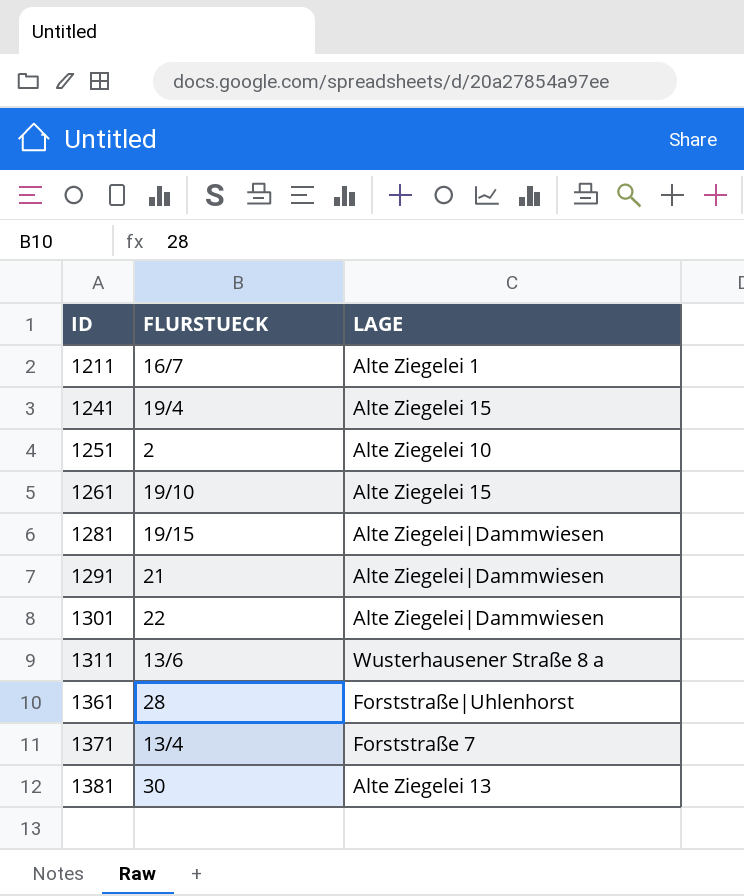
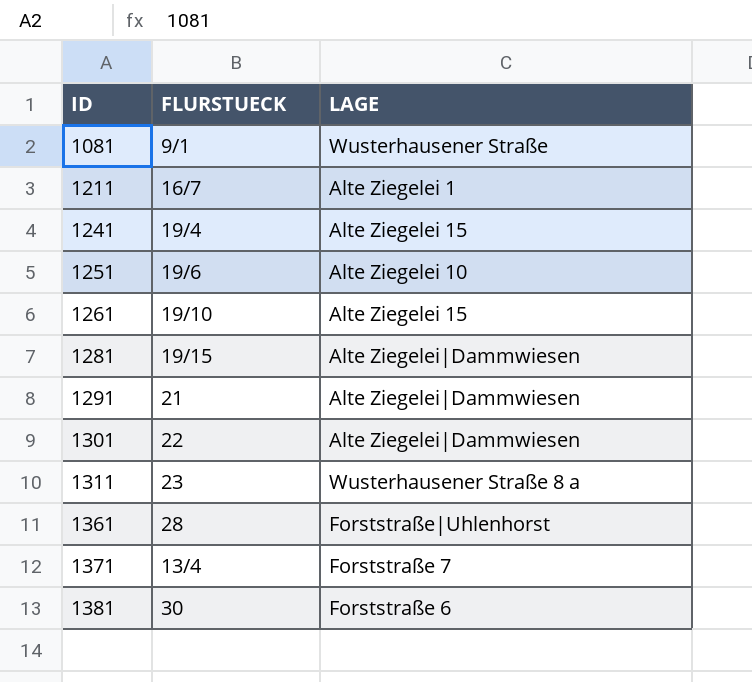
row 1081: none -> 9/1 | Wusterhausener Straße
1251 | FLURSTUECK: 2 -> 19/6
1311 | FLURSTUECK: 13/6 -> 23
1381 | LAGE: Alte Ziegelei 13 -> Forststraße 6

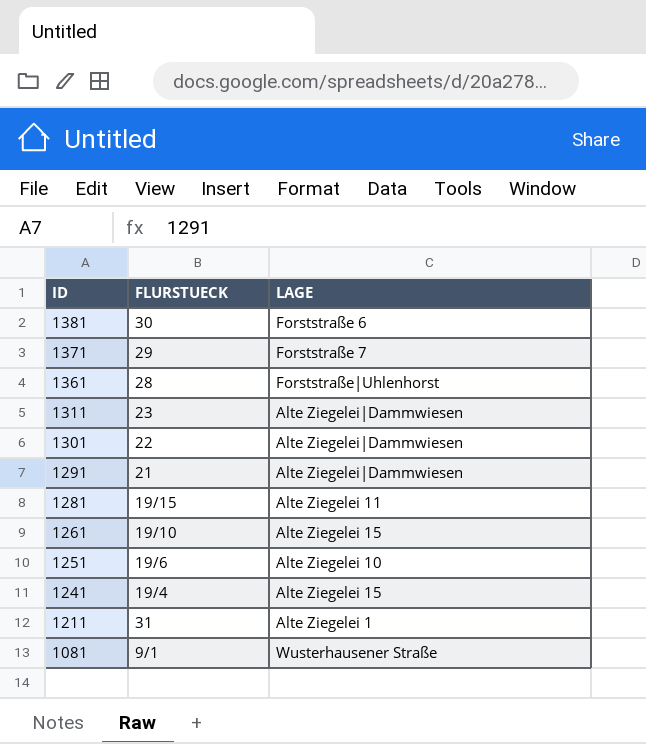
row order: ID ascending -> ID descending
1371 | FLURSTUECK: 13/4 -> 29
1311 | LAGE: Wusterhausener Straße 8 a -> Alte Ziegelei|Dammwiesen
1281 | LAGE: Alte Ziegelei|Dammwiesen -> Alte Ziegelei 11
1211 | FLURSTUECK: 16/7 -> 31

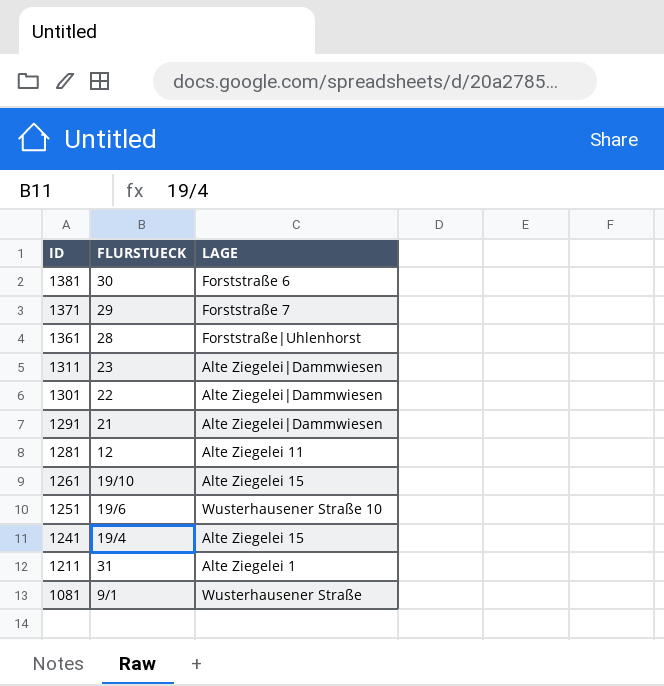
1281 | FLURSTUECK: 19/15 -> 12
1251 | LAGE: Alte Ziegelei 10 -> Wusterhausener Straße 10

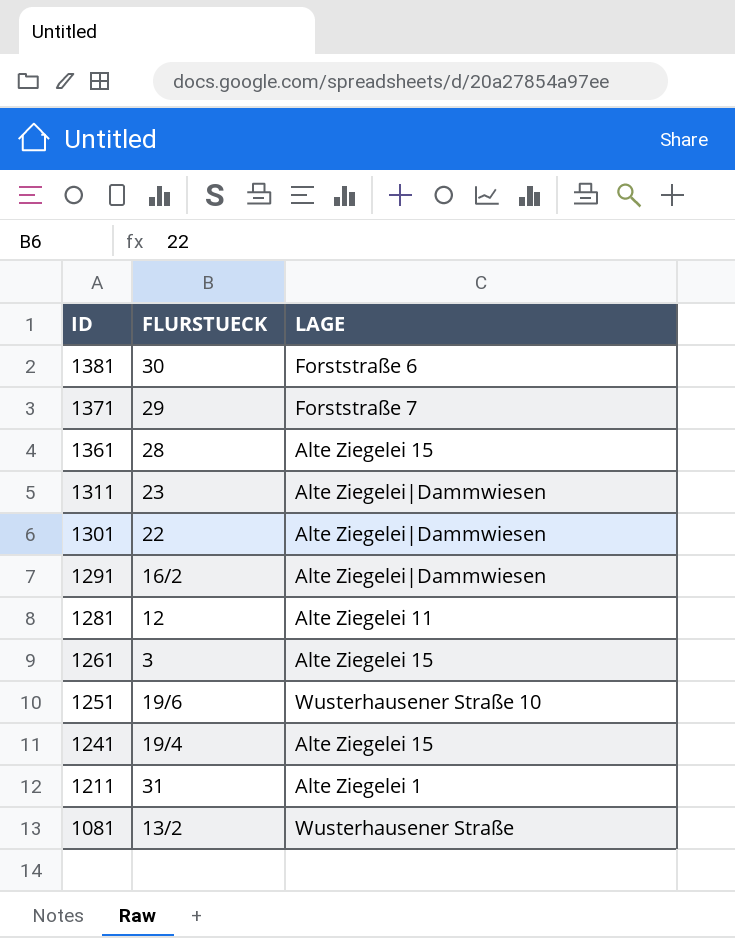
1361 | LAGE: Forststraße|Uhlenhorst -> Alte Ziegelei 15
1291 | FLURSTUECK: 21 -> 16/2
1261 | FLURSTUECK: 19/10 -> 3
1081 | FLURSTUECK: 9/1 -> 13/2

